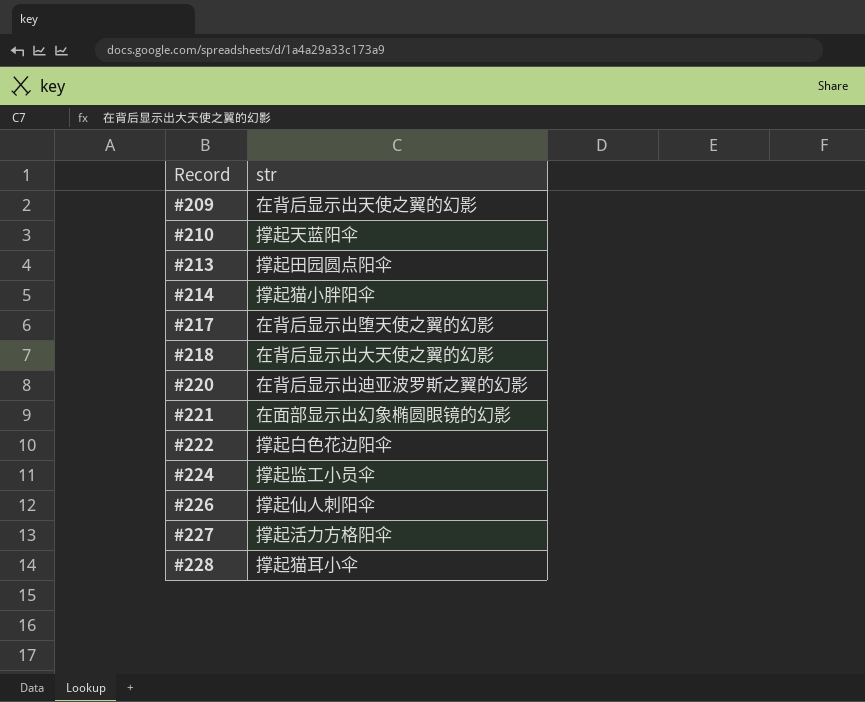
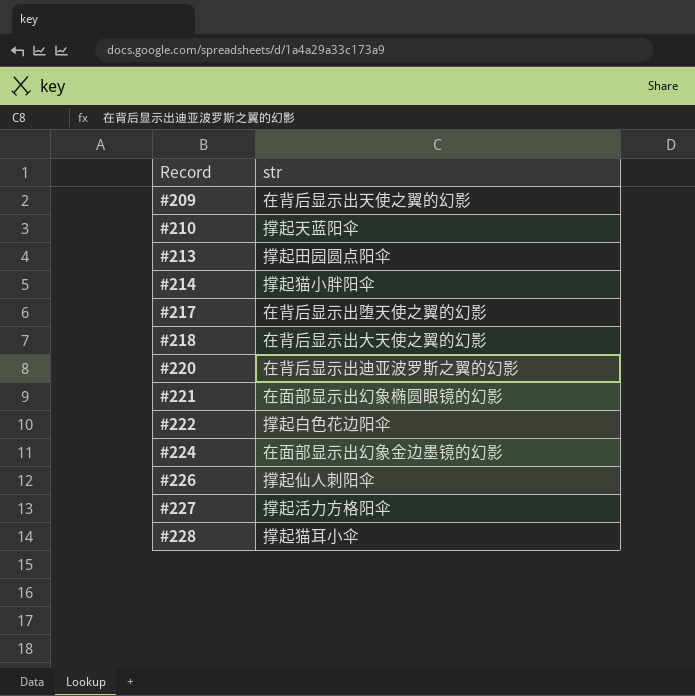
#224 | str: 撑起监工小员伞 -> 在面部显示出幻象金边墨镜的幻影

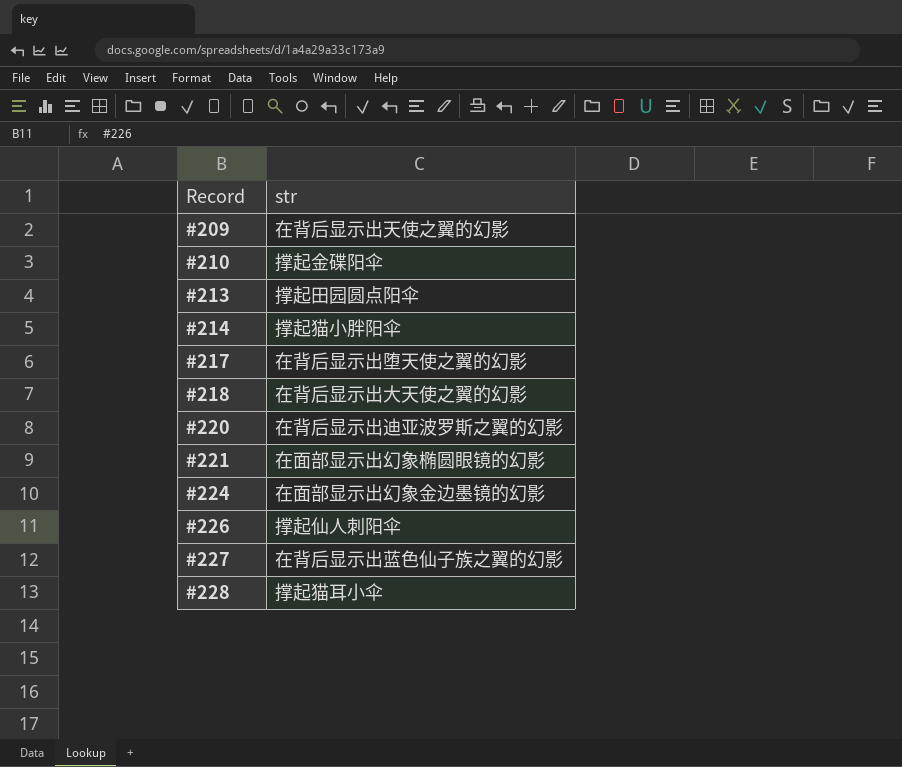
row #222: 撑起白色花边阳伞 -> none
#210 | str: 撑起天蓝阳伞 -> 撑起金碟阳伞
#227 | str: 撑起活力方格阳伞 -> 在背后显示出蓝色仙子族之翼的幻影

